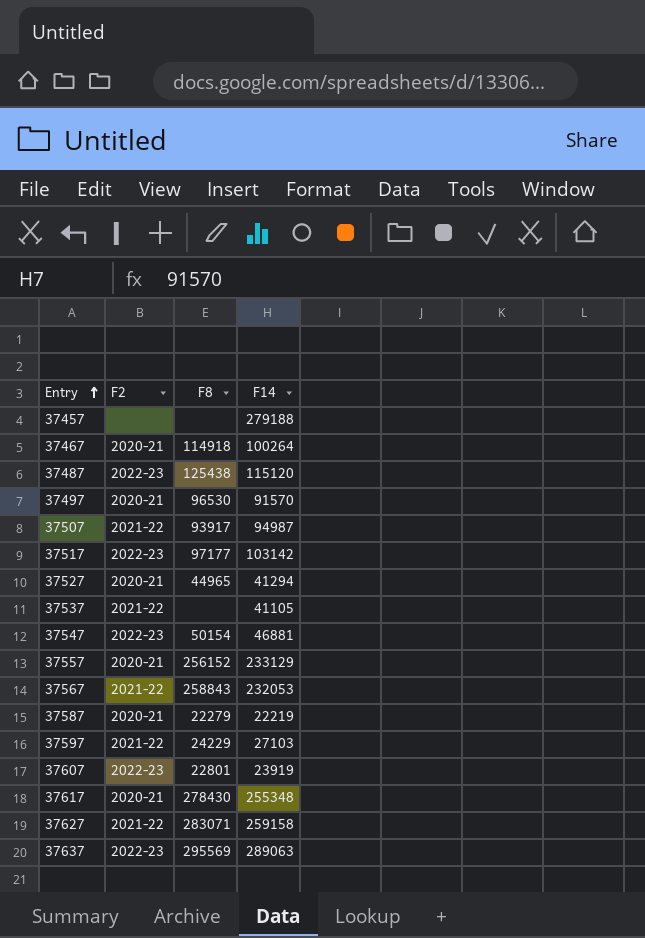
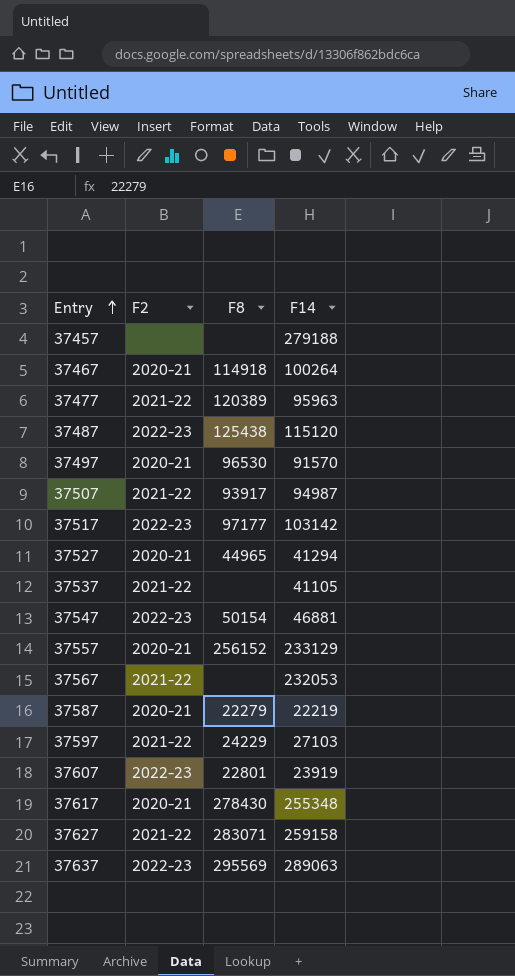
row 37477: none -> 2021-22 | 120389 | 95963
37567 | F8: 258843 -> none

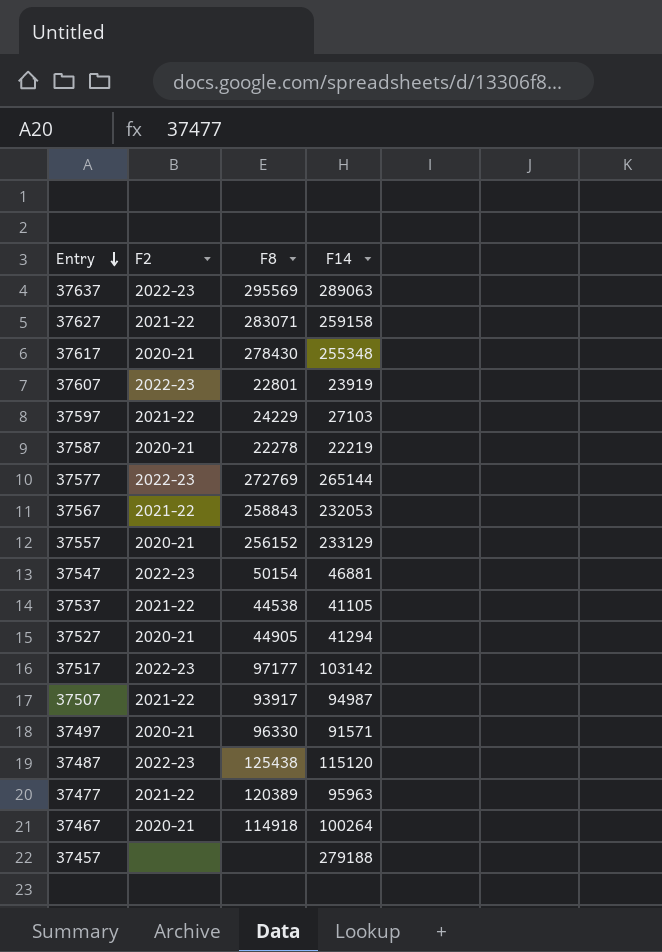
row order: Entry ascending -> Entry descending
37587 | F8: 22279 -> 22278
row 37577: none -> 2022-23 | 272769 | 265144
37567 | F8: none -> 258843
37537 | F8: none -> 44538
37527 | F8: 44965 -> 44905
37497 | F8: 96530 -> 96330
37497 | F14: 91570 -> 91571

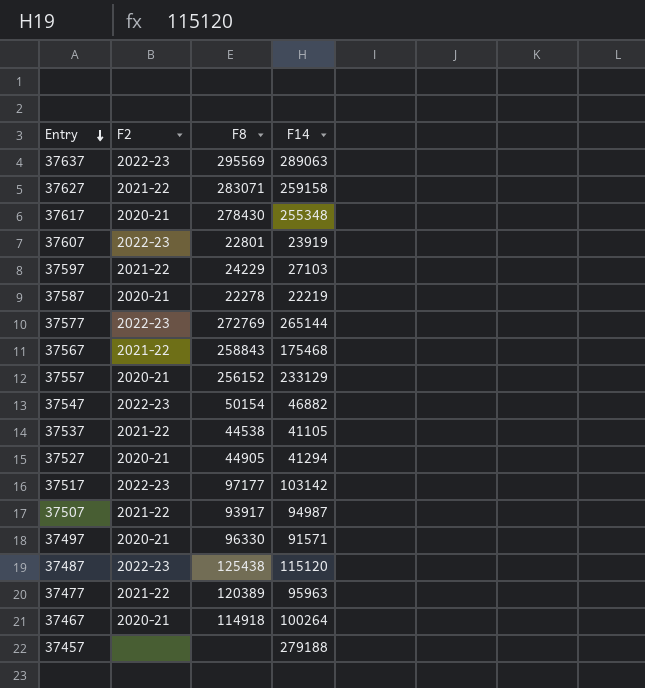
37567 | F14: 232053 -> 175468
37547 | F14: 46881 -> 46882

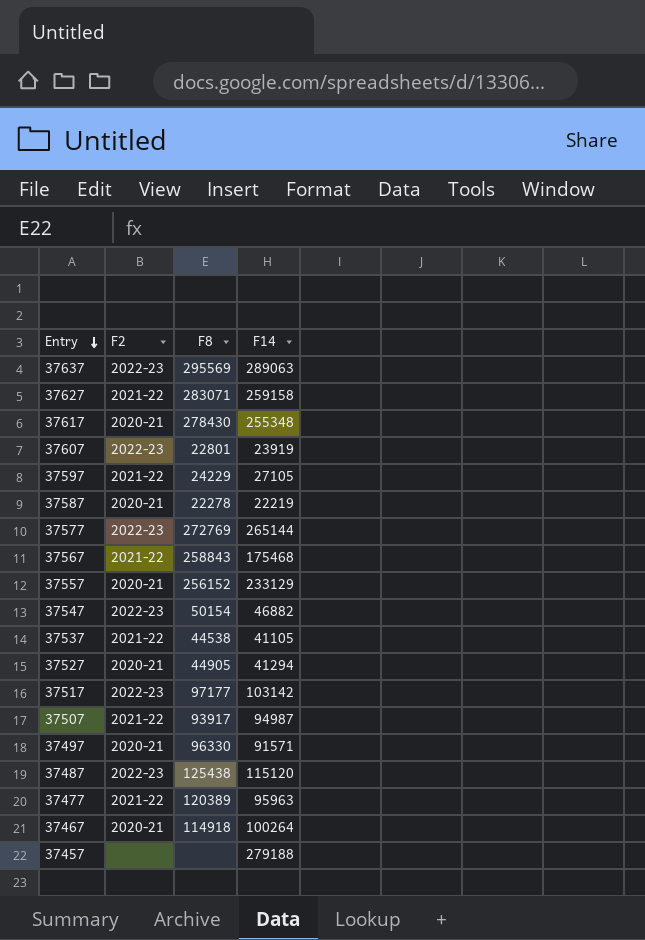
37597 | F14: 27103 -> 27105

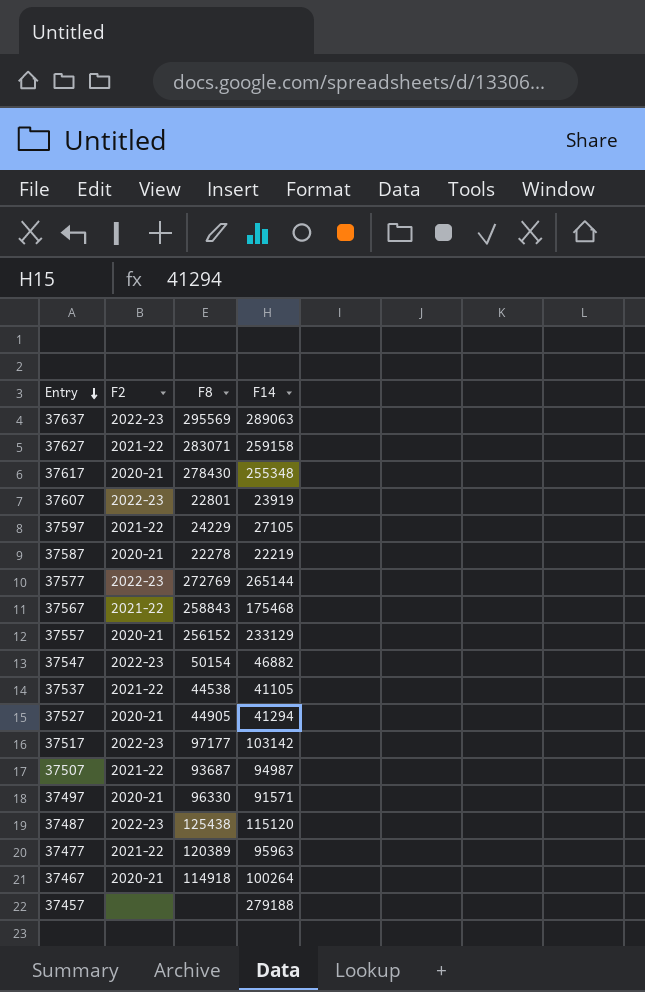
37507 | F8: 93917 -> 93687

